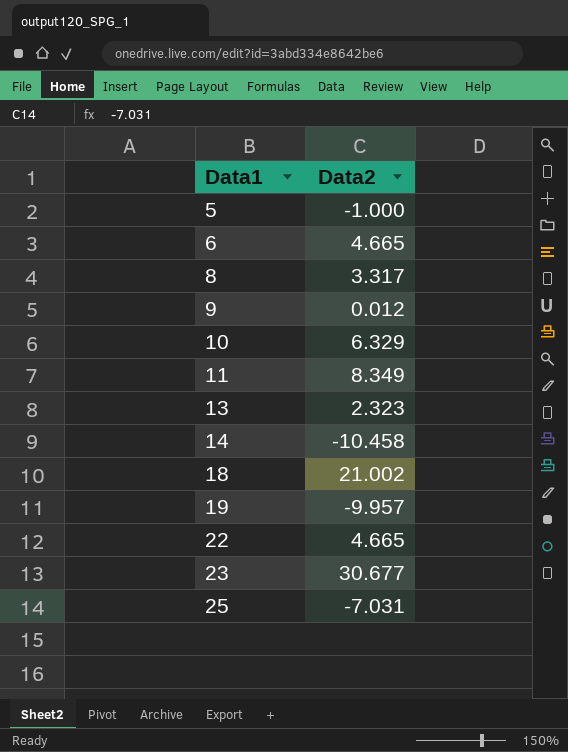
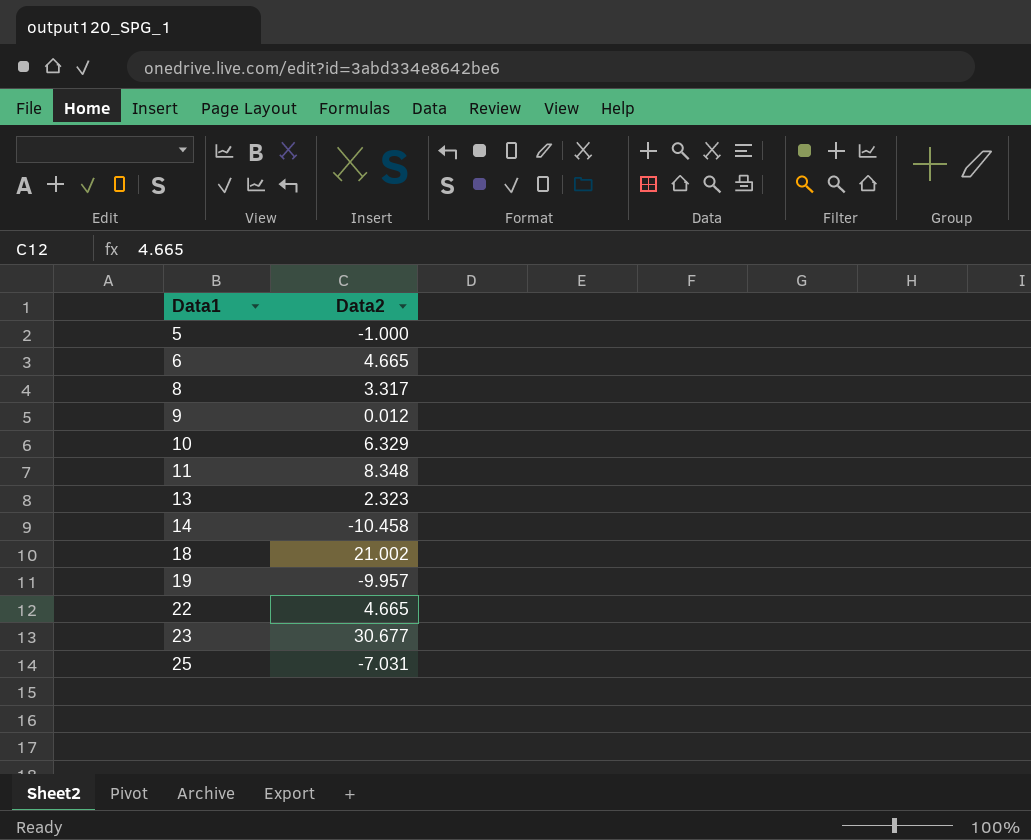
11 | Data2: 8.349 -> 8.348

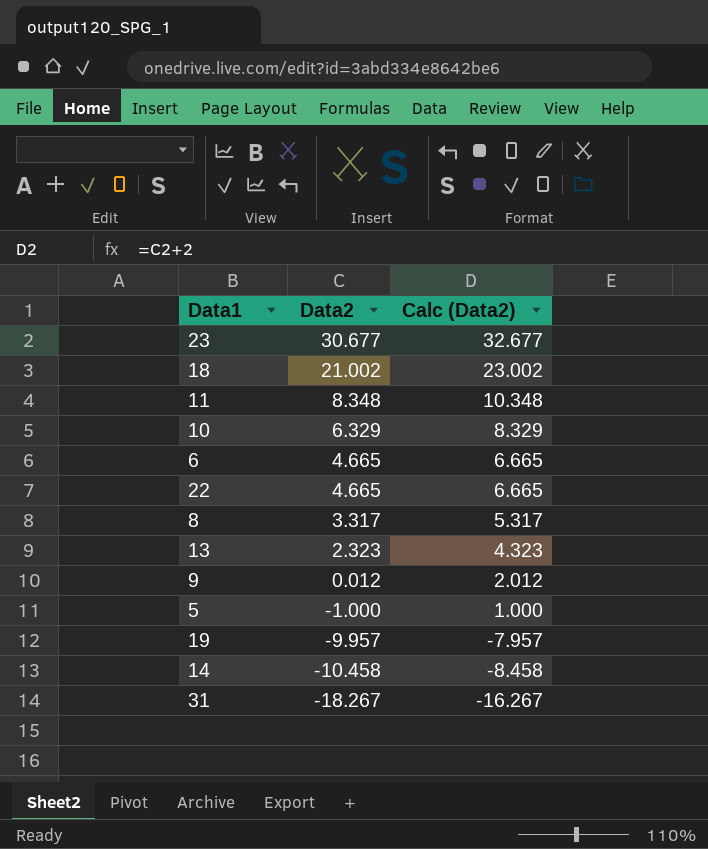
row order: Data1 ascending -> Data2 descending
column Calc (Data2) | formula: none -> [Data2] + 2
row 25: -7.031 -> none
row 31: none -> -18.267 | -16.267

